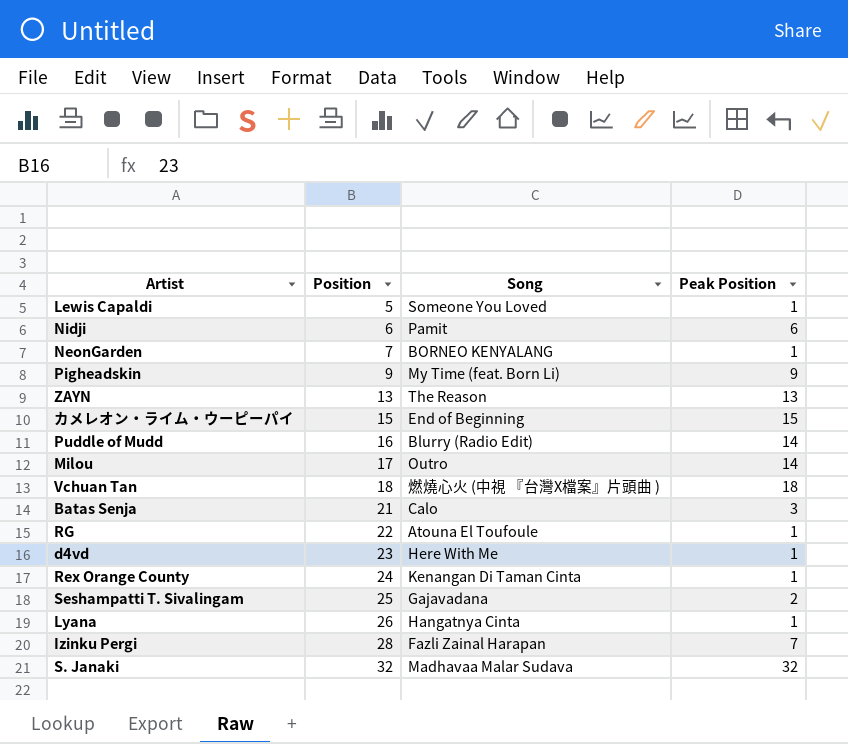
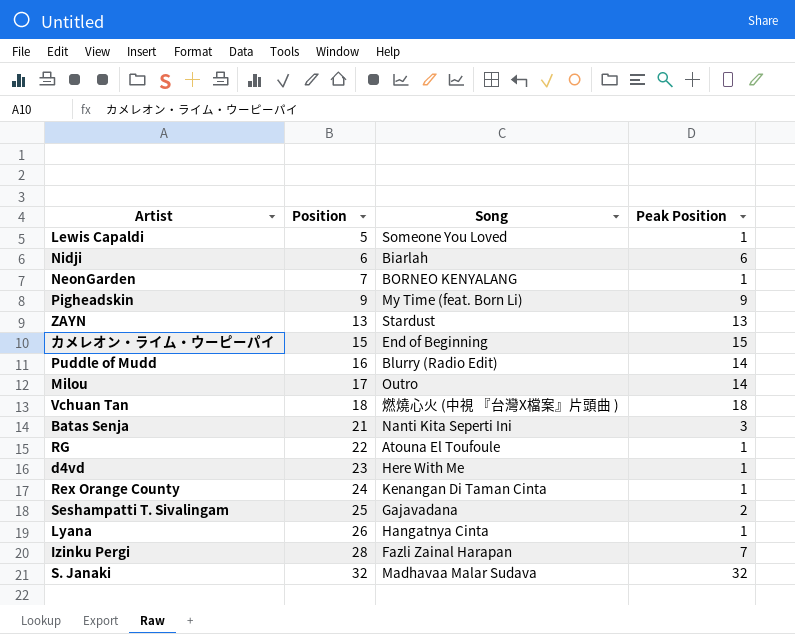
Nidji | Song: Pamit -> Biarlah
ZAYN | Song: The Reason -> Stardust
Batas Senja | Song: Calo -> Nanti Kita Seperti Ini

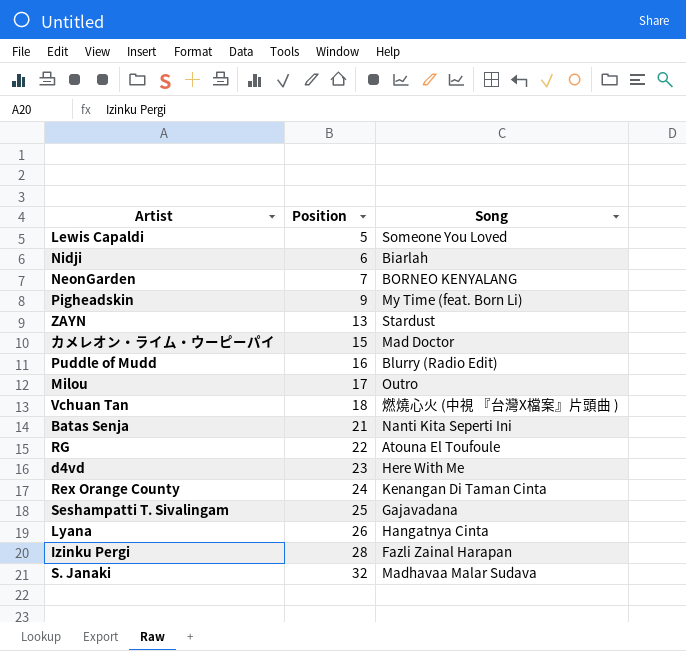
column Peak Position | position: 4 -> none
カメレオン・ライム・ウーピーパイ | Song: End of Beginning -> Mad Doctor

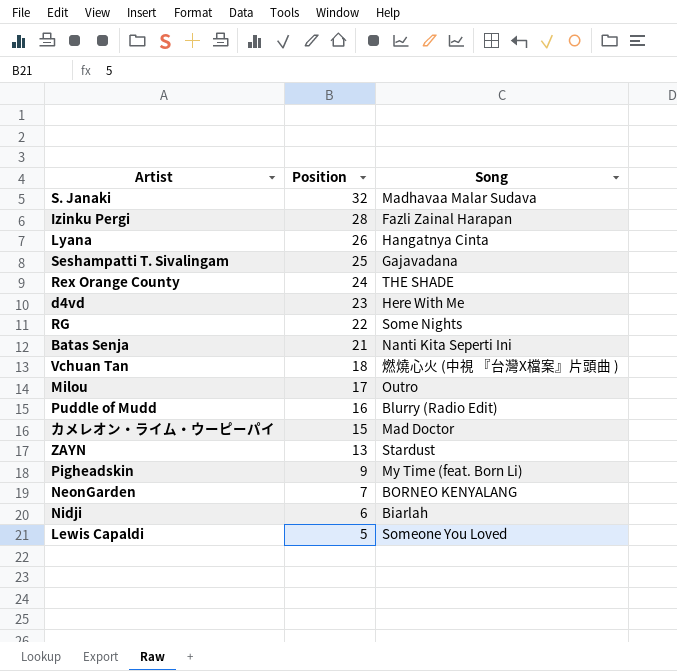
row order: Position ascending -> Position descending
Rex Orange County | Song: Kenangan Di Taman Cinta -> THE SHADE
RG | Song: Atouna El Toufoule -> Some Nights

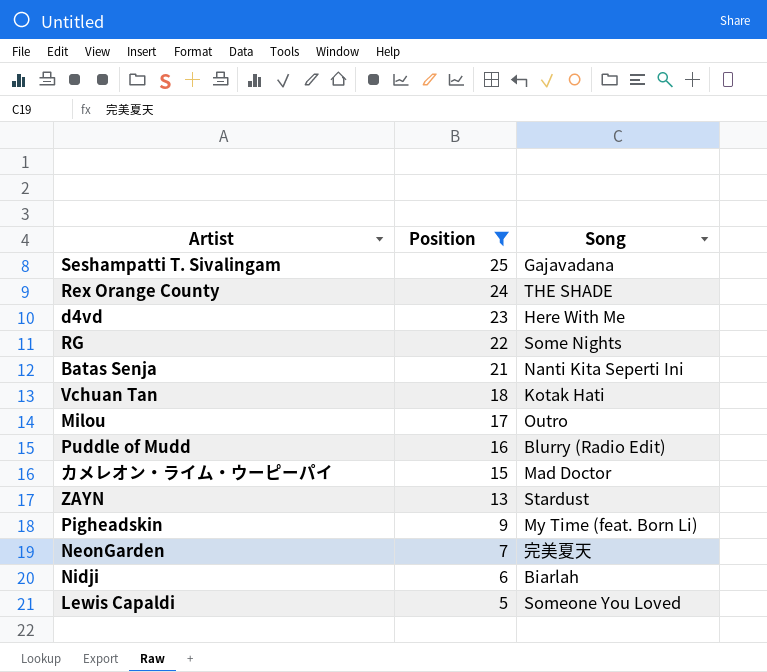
filter: none -> Position <= 25
Vchuan Tan | Song: 燃燒心火 (中視 『台灣X檔案』片頭曲 ) -> Kotak Hati
NeonGarden | Song: BORNEO KENYALANG -> 完美夏天

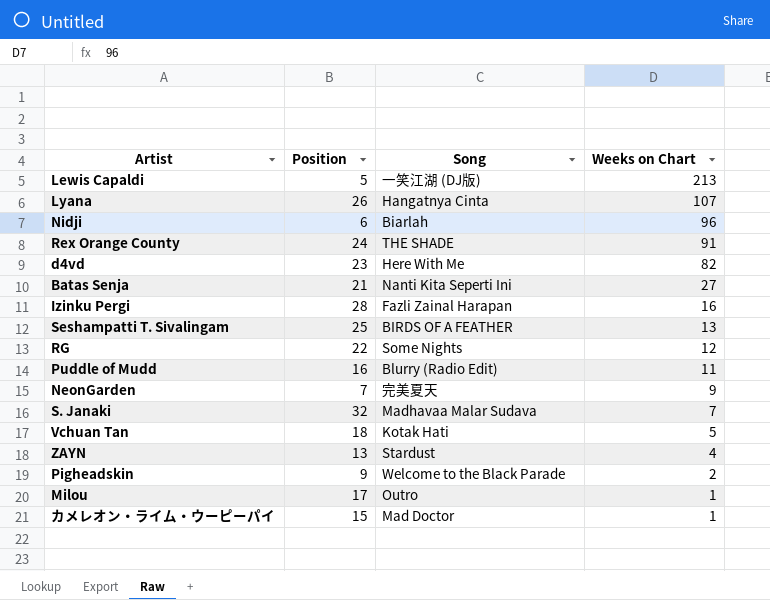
filter: Position <= 25 -> none
row order: Position descending -> Weeks on Chart descending
column Weeks on Chart | position: none -> 4
Lewis Capaldi | Song: Someone You Loved -> 一笑江湖 (DJ版)
Seshampatti T. Sivalingam | Song: Gajavadana -> BIRDS OF A FEATHER
Pigheadskin | Song: My Time (feat. Born Li) -> Welcome to the Black Parade

